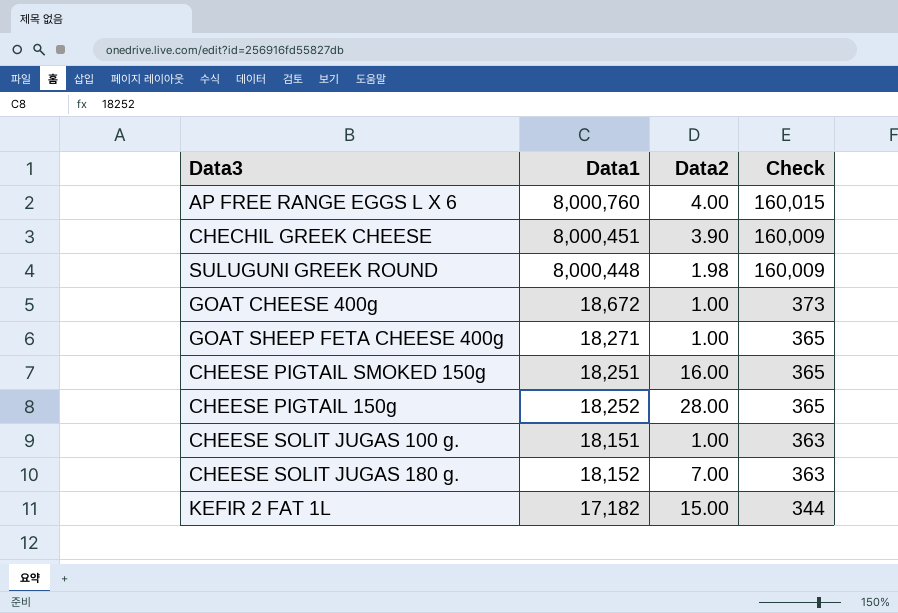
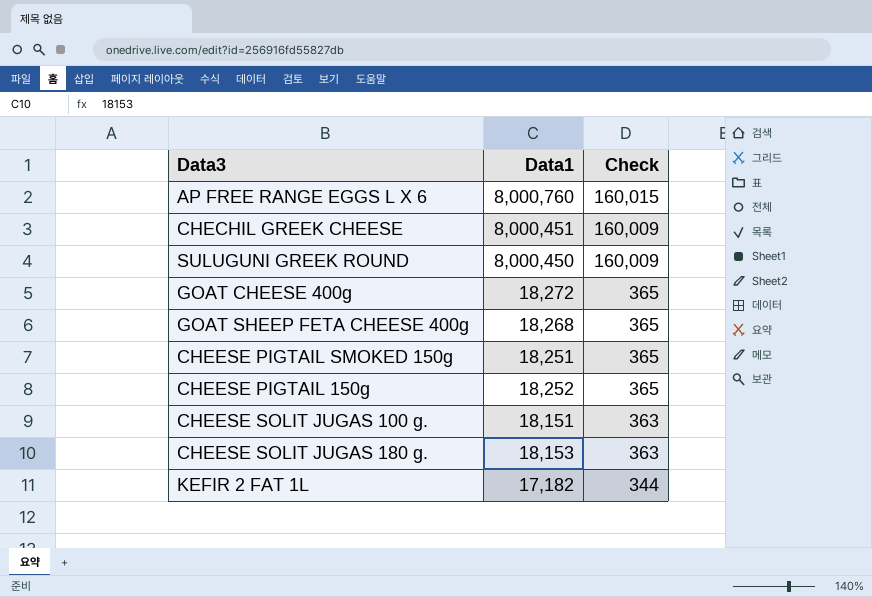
column Data2 | position: 3 -> none
SULUGUNI GREEK ROUND | Data1: 8,000,448 -> 8,000,450
GOAT CHEESE 400g | Data1: 18,672 -> 18,272
GOAT CHEESE 400g | Check: 373 -> 365
GOAT SHEEP FETA CHEESE 400g | Data1: 18,271 -> 18,268
CHEESE SOLIT JUGAS 180 g. | Data1: 18,152 -> 18,153

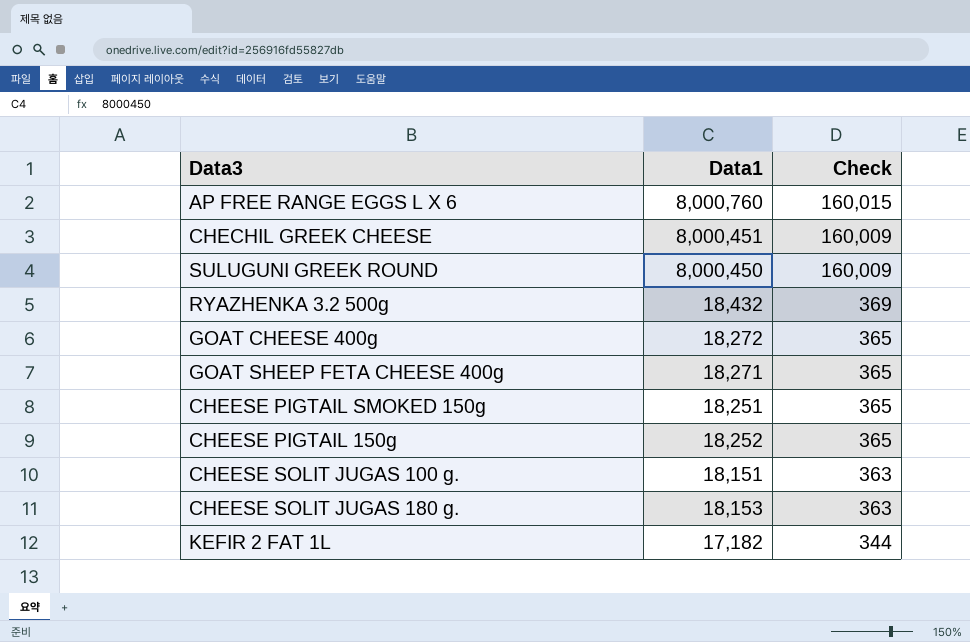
row RYAZHENKA 3.2 500g: none -> 18,432 | 369
GOAT SHEEP FETA CHEESE 400g | Data1: 18,268 -> 18,271

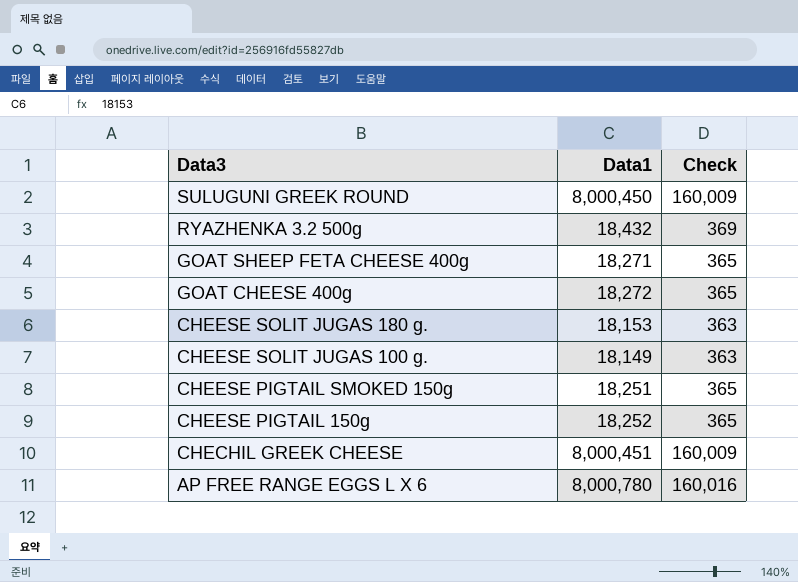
row order: Check descending -> Data3 descending
row KEFIR 2 FAT 1L: 17,182 | 344 -> none
CHEESE SOLIT JUGAS 100 g. | Data1: 18,151 -> 18,149
AP FREE RANGE EGGS L X 6 | Data1: 8,000,760 -> 8,000,780
AP FREE RANGE EGGS L X 6 | Check: 160,015 -> 160,016

